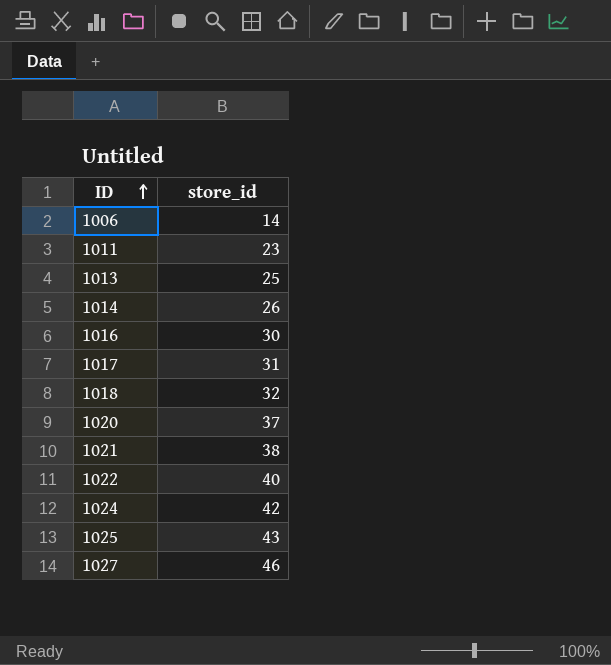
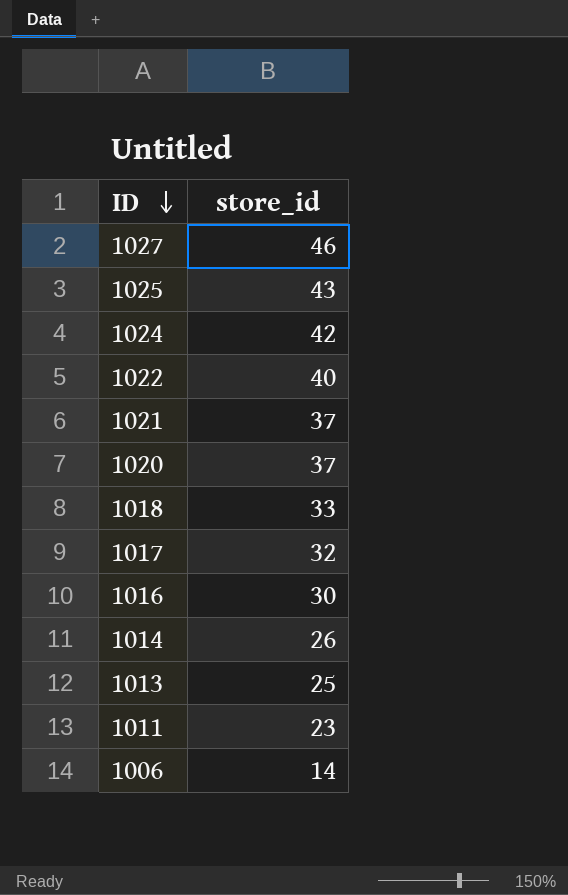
row order: ID ascending -> ID descending
1021 | store_id: 38 -> 37
1018 | store_id: 32 -> 33
1017 | store_id: 31 -> 32

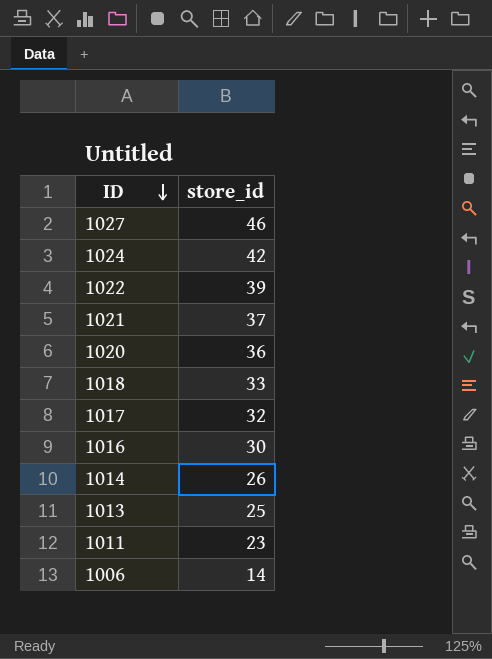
row 1025: 43 -> none
1022 | store_id: 40 -> 39
1020 | store_id: 37 -> 36

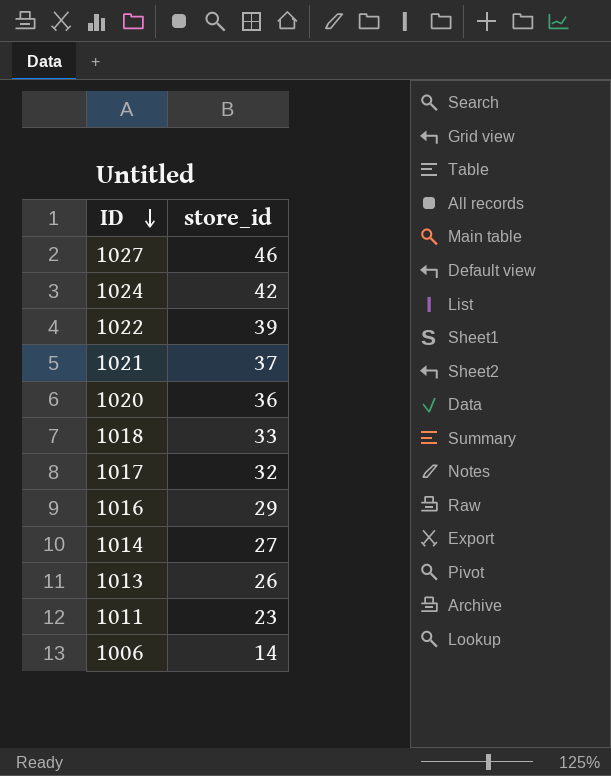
1016 | store_id: 30 -> 29
1014 | store_id: 26 -> 27
1013 | store_id: 25 -> 26

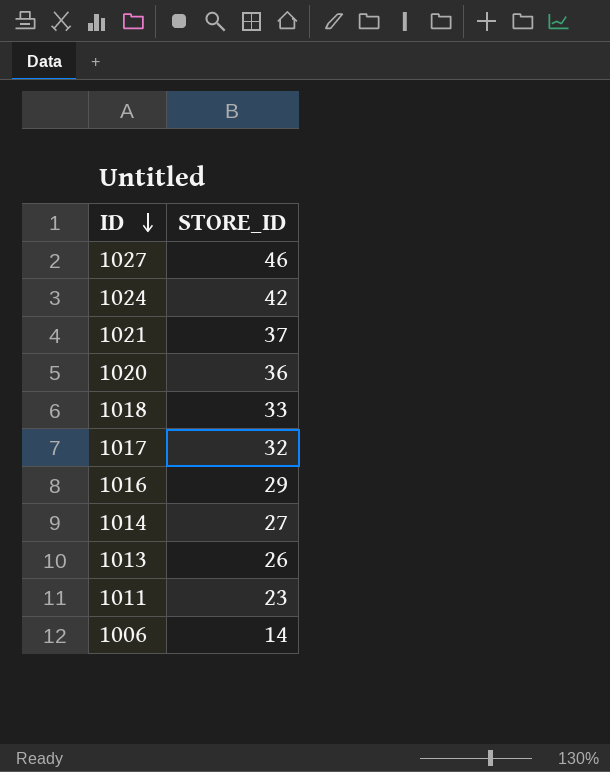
column name: store_id -> STORE_ID
row 1022: 39 -> none

